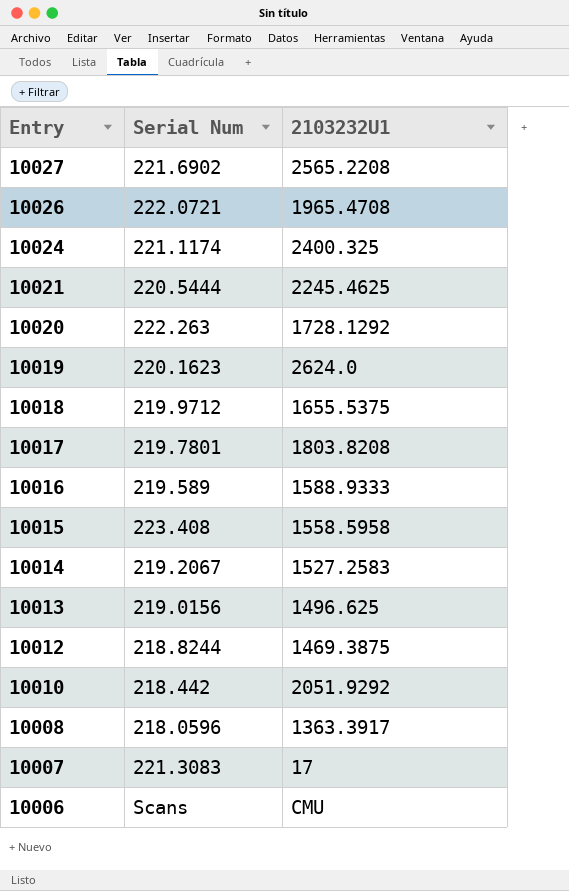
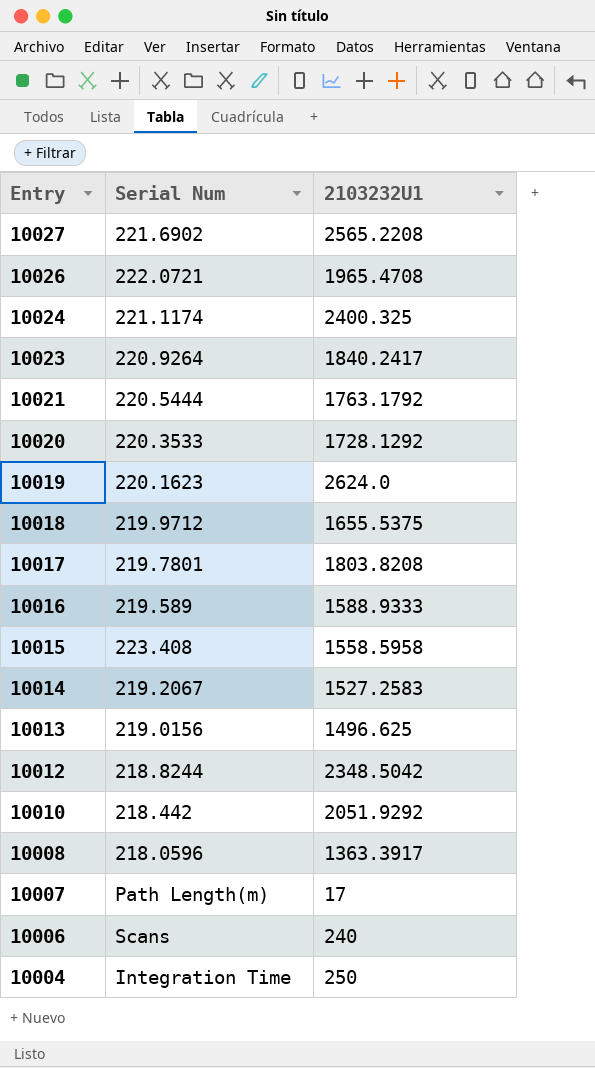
row 10023: none -> 220.9264 | 1840.2417
10021 | 2103232U1: 2245.4625 -> 1763.1792
10020 | Serial Num: 222.263 -> 220.3533
10012 | 2103232U1: 1469.3875 -> 2348.5042
10007 | Serial Num: 221.3083 -> Path Length(m)
10006 | 2103232U1: CMU -> 240
row 10004: none -> Integration Time | 250

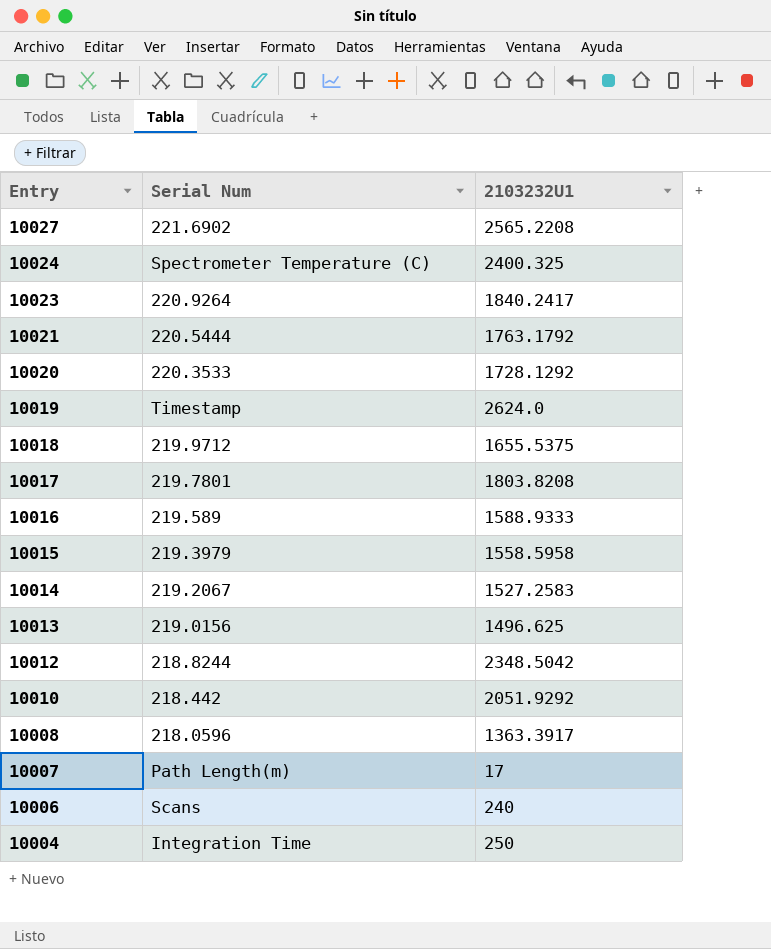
row 10026: 222.0721 | 1965.4708 -> none
10024 | Serial Num: 221.1174 -> Spectrometer Temperature (C)
10019 | Serial Num: 220.1623 -> Timestamp
10015 | Serial Num: 223.408 -> 219.3979

